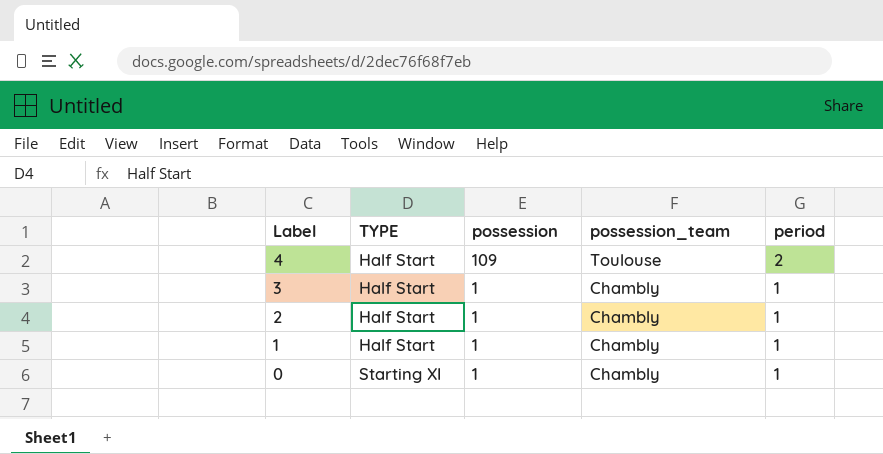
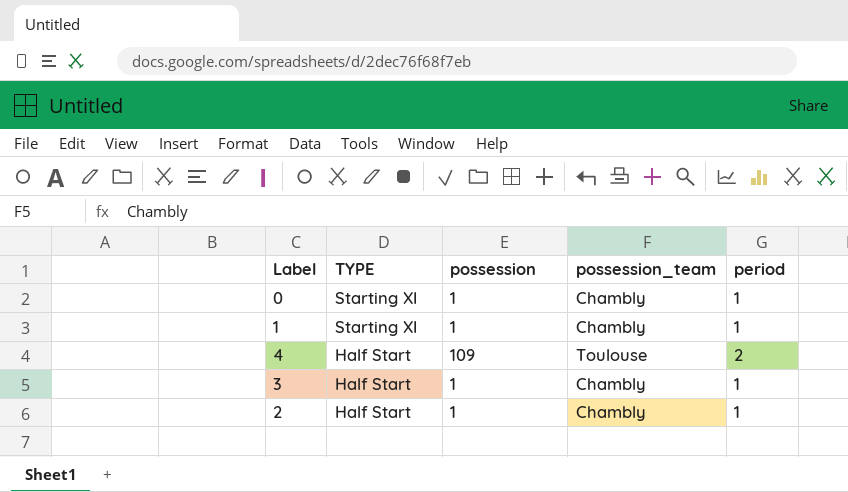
row order: Label descending -> TYPE descending
1 | TYPE: Half Start -> Starting XI

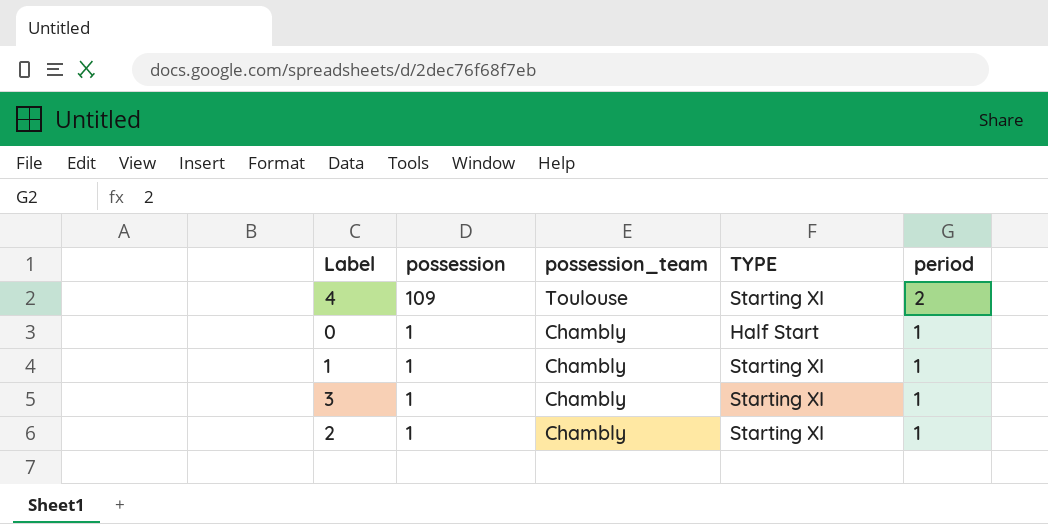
row order: TYPE descending -> possession descending
column TYPE | position: 2 -> 4
4 | TYPE: Half Start -> Starting XI
0 | TYPE: Starting XI -> Half Start
3 | TYPE: Half Start -> Starting XI
2 | TYPE: Half Start -> Starting XI

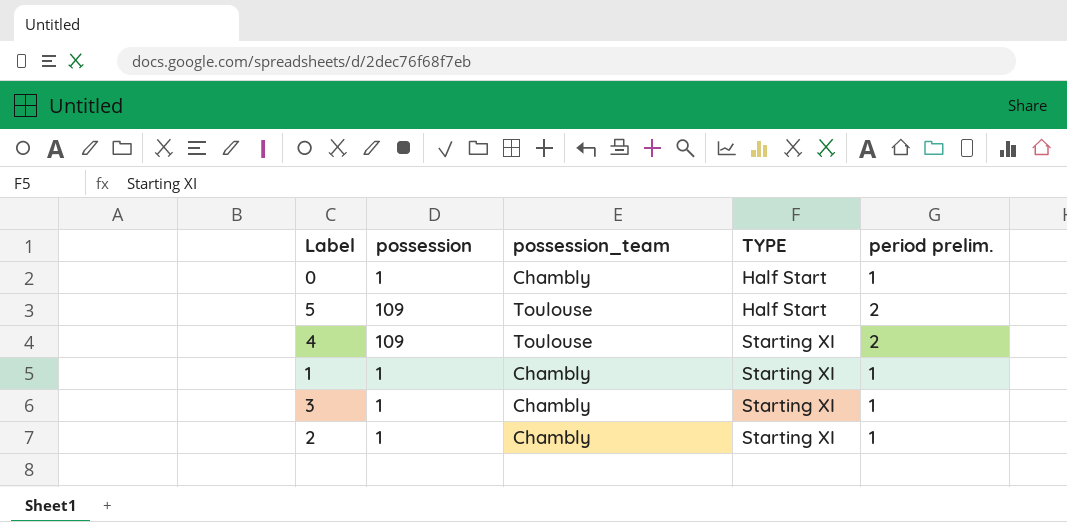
row order: possession descending -> TYPE ascending
column name: period -> period prelim.
row 5: none -> 109 | Toulouse | Half Start | 2

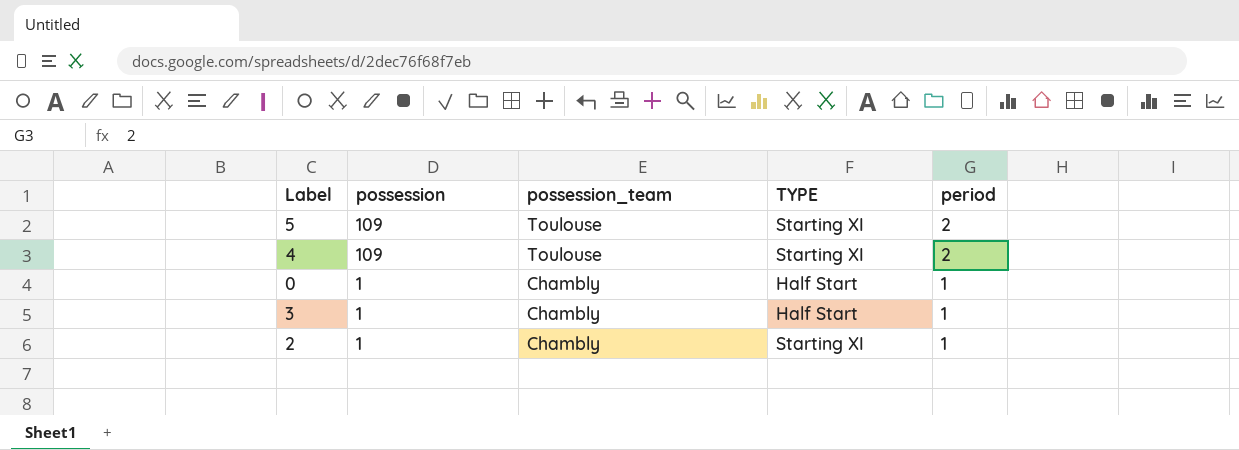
row order: TYPE ascending -> possession descending
column name: period prelim. -> period
row 1: 1 | Chambly | Starting XI | 1 -> none
5 | TYPE: Half Start -> Starting XI
3 | TYPE: Starting XI -> Half Start

